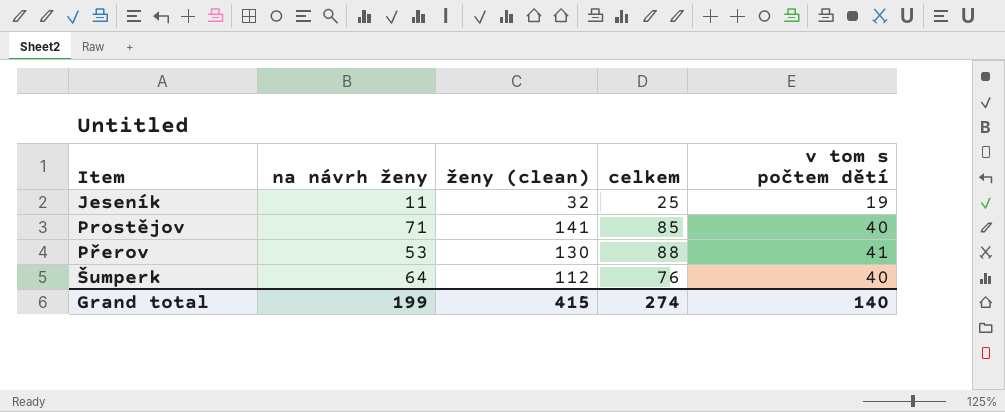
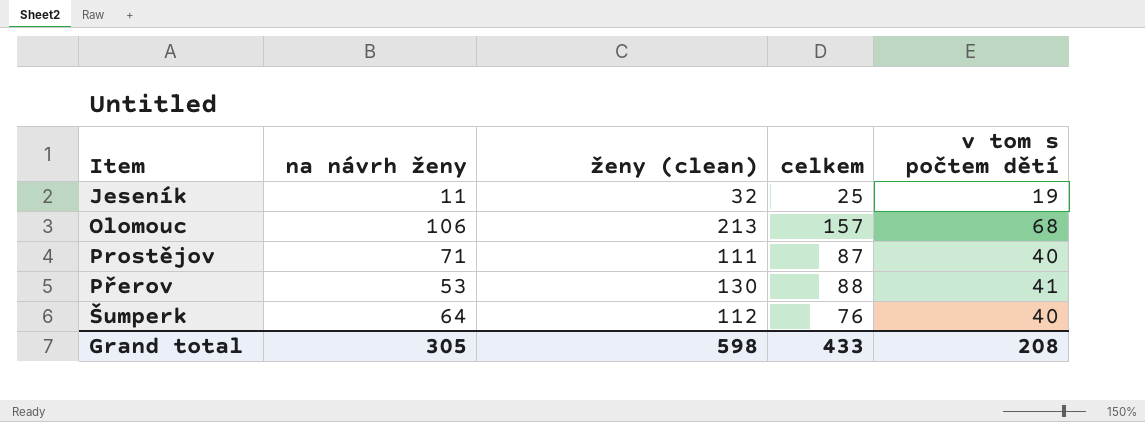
row Olomouc: none -> 106 | 213 | 157 | 68
Prostějov | ženy (clean): 141 -> 111
Prostějov | celkem: 85 -> 87
Grand total | na návrh ženy: 199 -> 305
Grand total | ženy (clean): 415 -> 598
Grand total | celkem: 274 -> 433
Grand total | v tom s počtem dětí: 140 -> 208

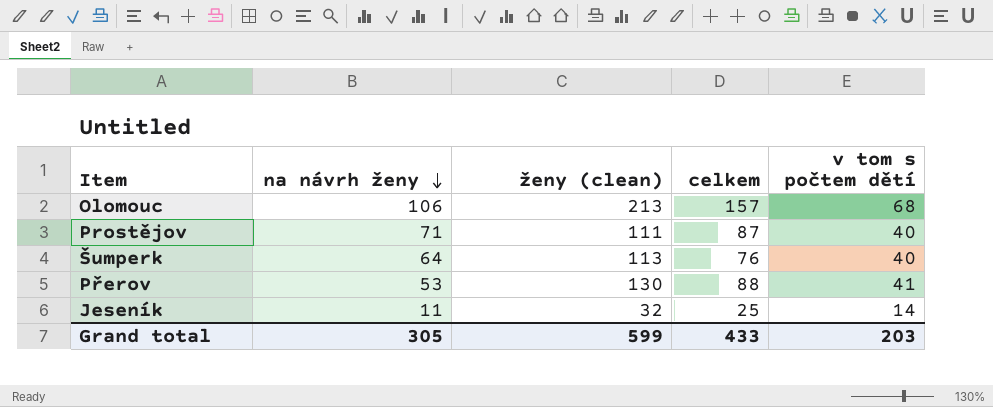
row order: none -> na návrh ženy descending
Šumperk | ženy (clean): 112 -> 113
Jeseník | v tom s počtem dětí: 19 -> 14
Grand total | ženy (clean): 598 -> 599
Grand total | v tom s počtem dětí: 208 -> 203

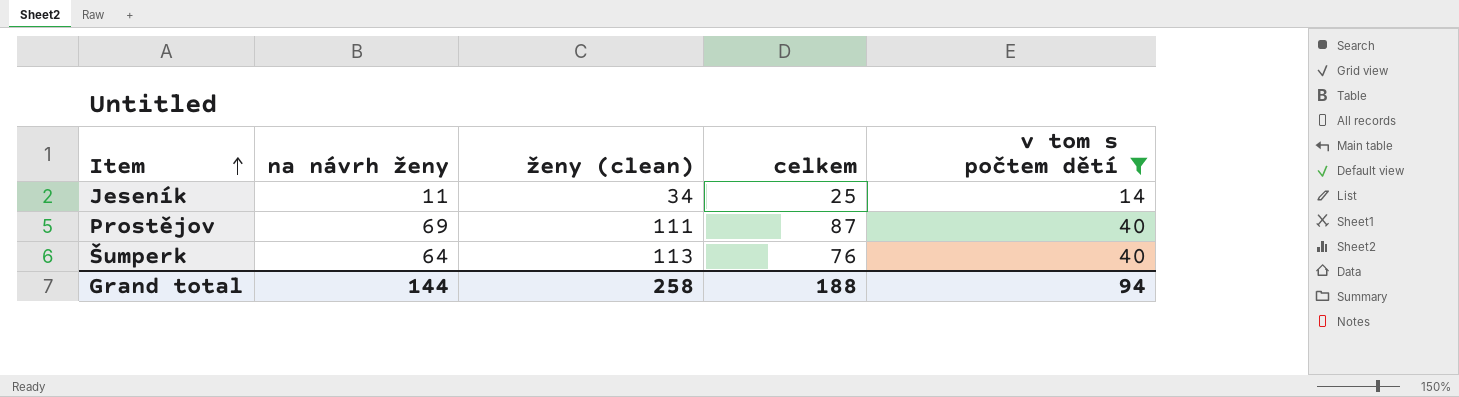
filter: none -> v tom s počtem dětí <= 40
row order: na návrh ženy descending -> Item ascending
Jeseník | ženy (clean): 32 -> 34
Prostějov | na návrh ženy: 71 -> 69
Grand total | na návrh ženy: 305 -> 144
Grand total | ženy (clean): 599 -> 258
Grand total | celkem: 433 -> 188
Grand total | v tom s počtem dětí: 203 -> 94

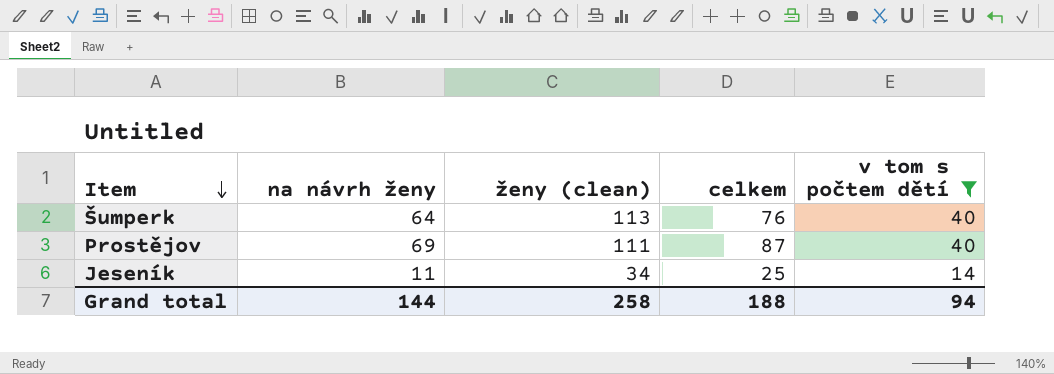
row order: Item ascending -> Item descending

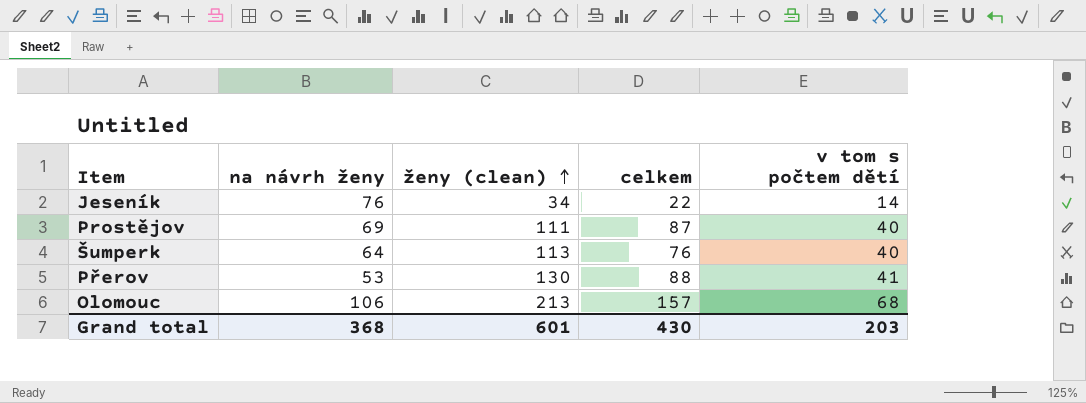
filter: v tom s počtem dětí <= 40 -> none
row order: Item descending -> ženy (clean) ascending
Jeseník | na návrh ženy: 11 -> 76
Jeseník | celkem: 25 -> 22
Grand total | na návrh ženy: 144 -> 368
Grand total | ženy (clean): 258 -> 601
Grand total | celkem: 188 -> 430
Grand total | v tom s počtem dětí: 94 -> 203

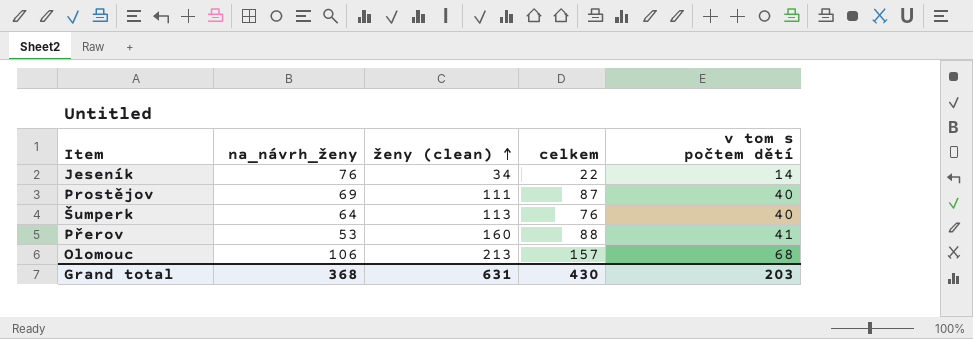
column name: na návrh ženy -> na_návrh_ženy
Přerov | ženy (clean): 130 -> 160
Grand total | ženy (clean): 601 -> 631

